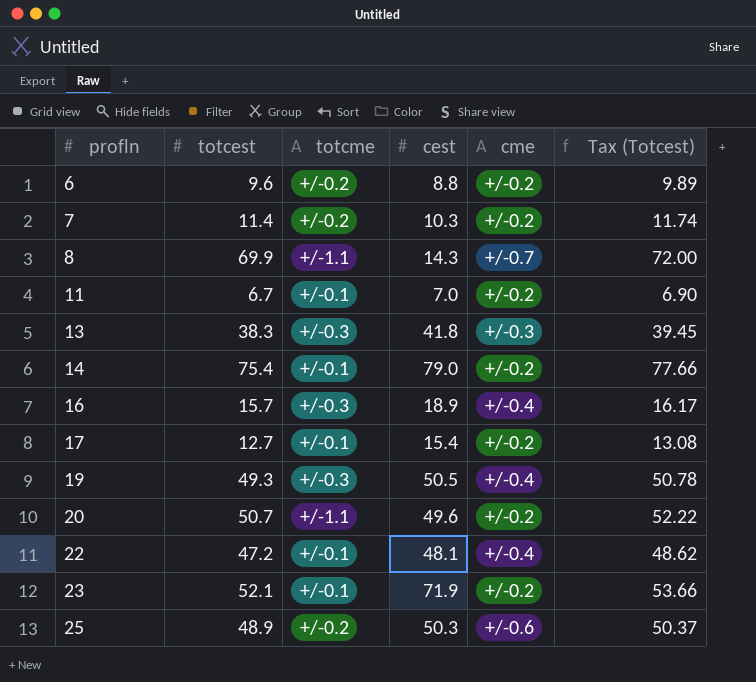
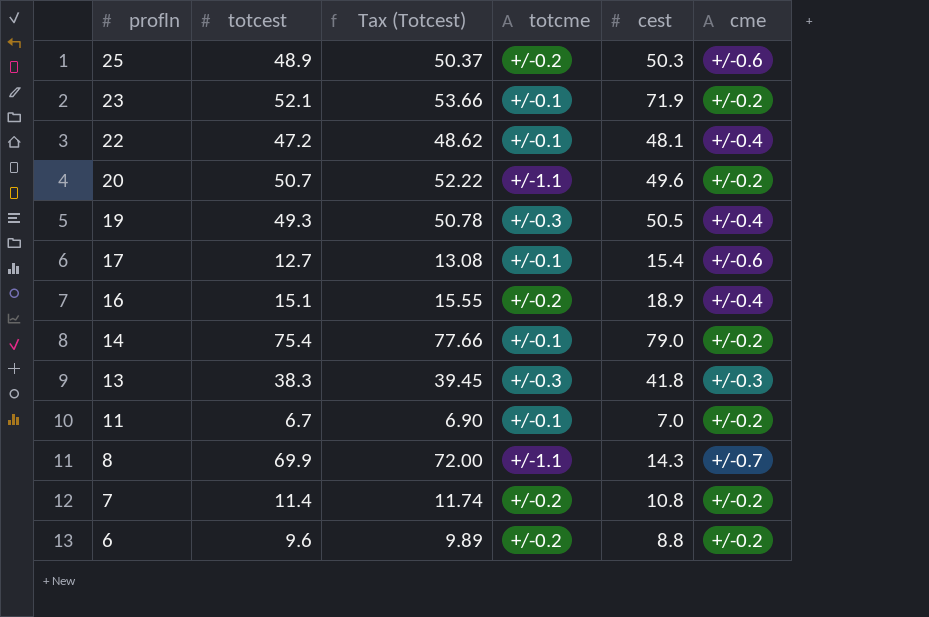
row order: profln ascending -> profln descending
column Tax (Totcest) | position: 6 -> 3
17 | cme: +/-0.2 -> +/-0.6
16 | totcest: 15.7 -> 15.1
16 | Tax (Totcest): 16.17 -> 15.55
16 | totcme: +/-0.3 -> +/-0.2
7 | cest: 10.3 -> 10.8

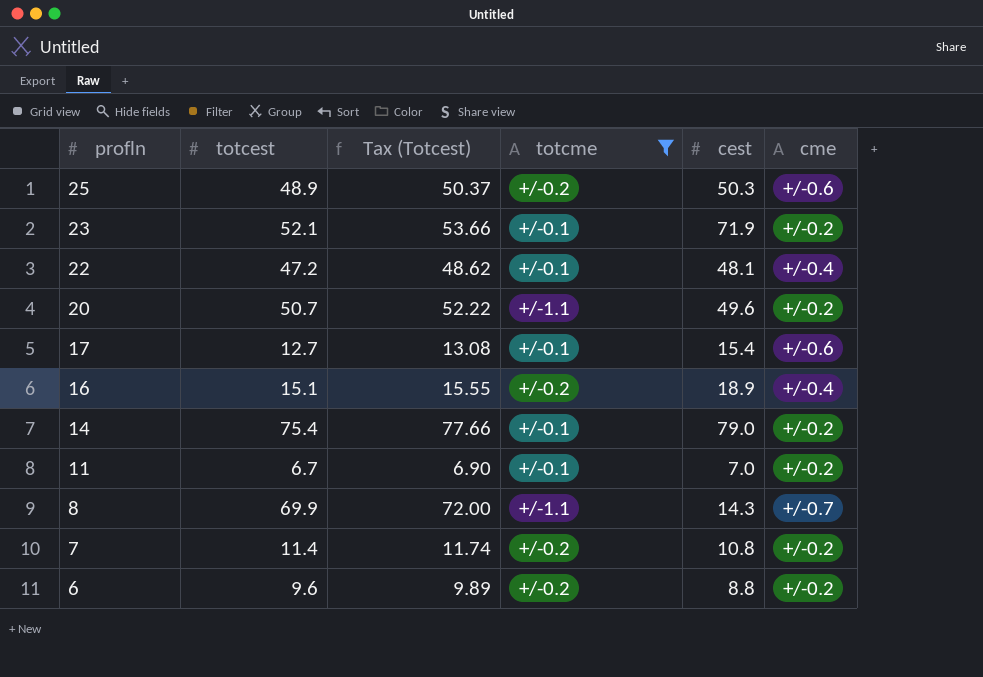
filter: none -> totcme != +/-0.3

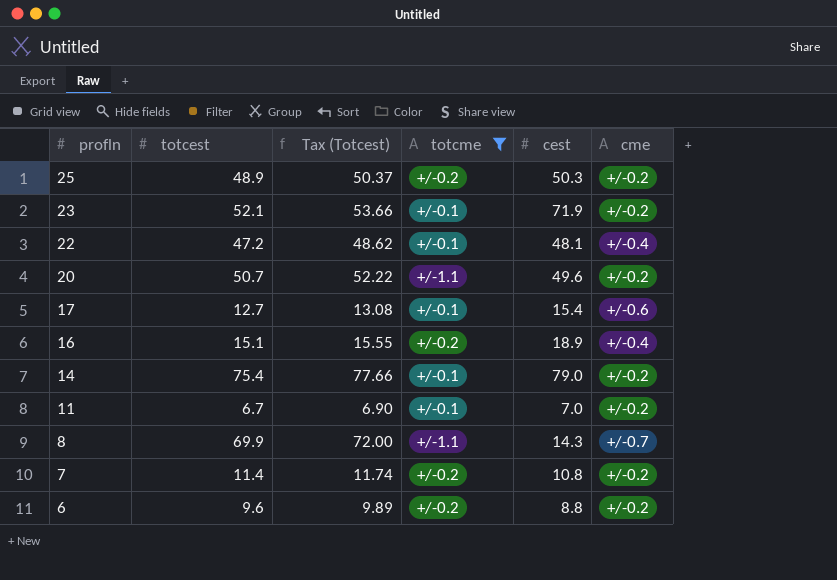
25 | cme: +/-0.6 -> +/-0.2

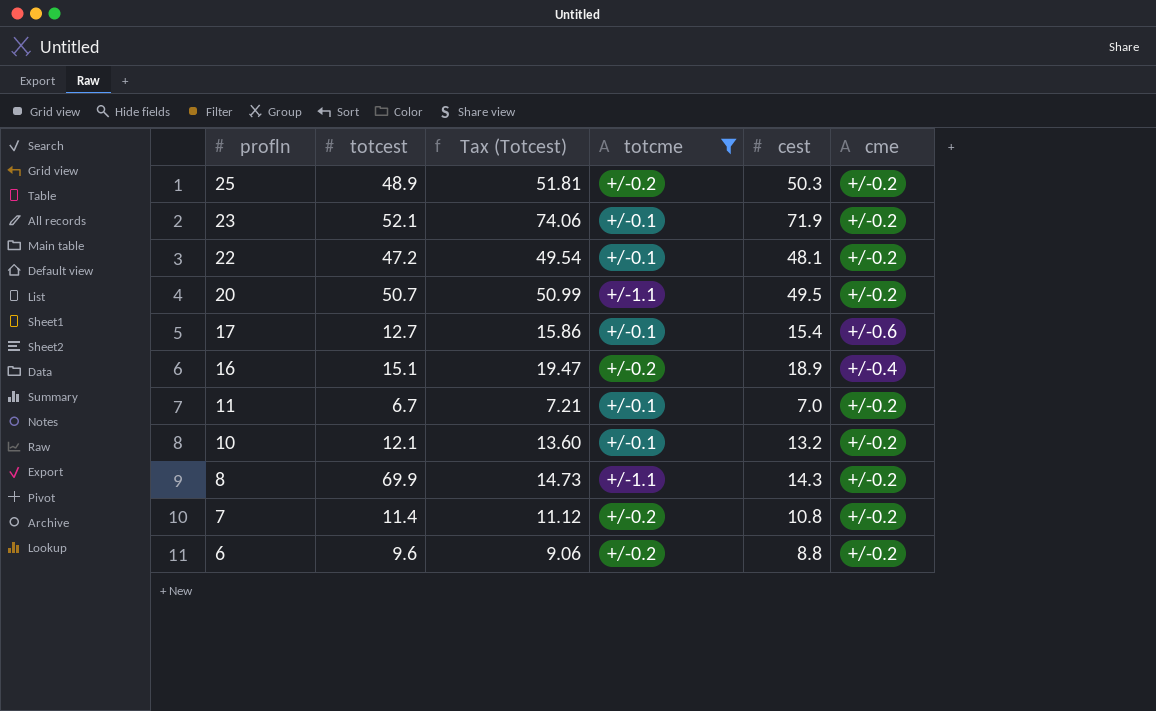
column Tax (Totcest) | formula: [totcest] * 1.03 -> [cest] * 1.03
row 14: 75.4 | 77.66 | +/-0.1 | 79.0 | +/-0.2 -> none
22 | cme: +/-0.4 -> +/-0.2
20 | cest: 49.6 -> 49.5
row 10: none -> 12.1 | 13.60 | +/-0.1 | 13.2 | +/-0.2
8 | cme: +/-0.7 -> +/-0.2

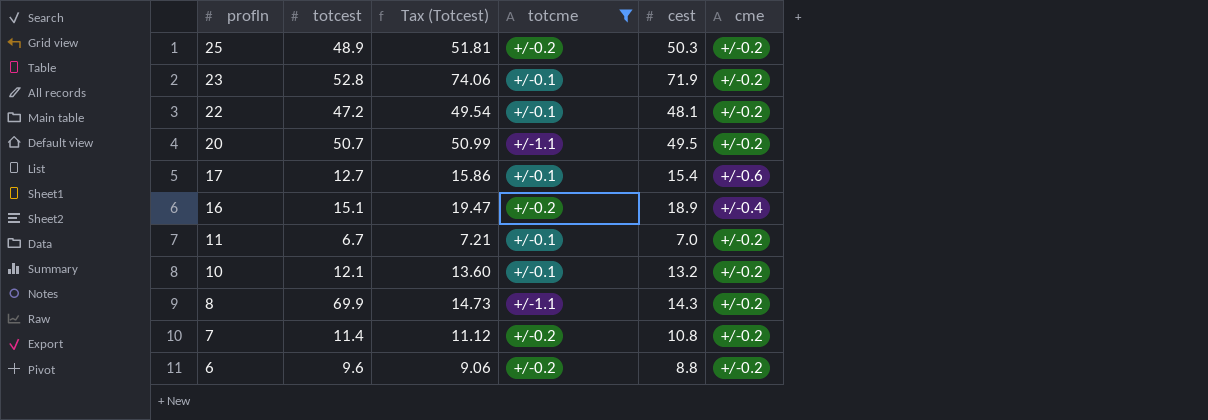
23 | totcest: 52.1 -> 52.8

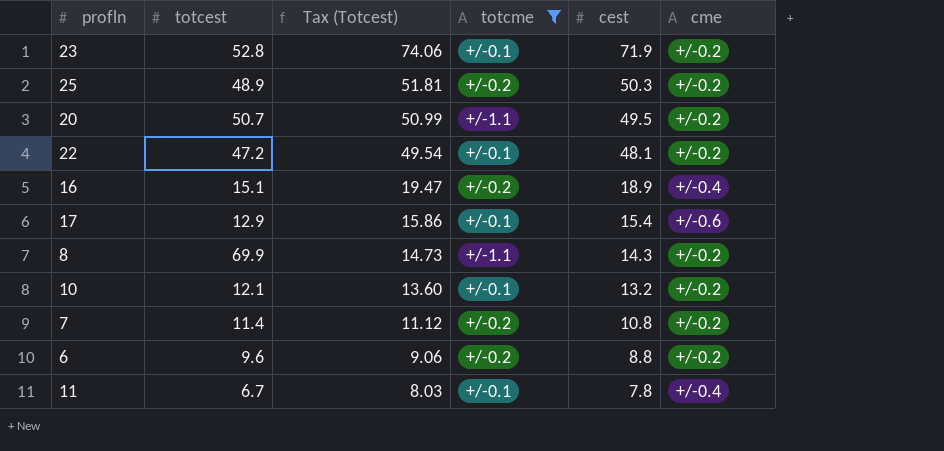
row order: profln descending -> Tax (Totcest) descending
17 | totcest: 12.7 -> 12.9
11 | Tax (Totcest): 7.21 -> 8.03
11 | cest: 7.0 -> 7.8
11 | cme: +/-0.2 -> +/-0.4

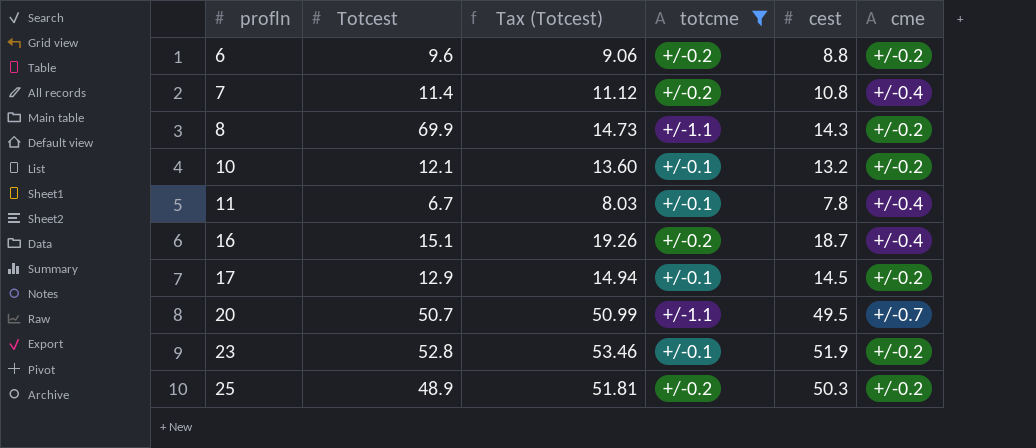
row order: Tax (Totcest) descending -> profln ascending
column name: totcest -> Totcest
row 22: 47.2 | 49.54 | +/-0.1 | 48.1 | +/-0.2 -> none
7 | cme: +/-0.2 -> +/-0.4
16 | Tax (Totcest): 19.47 -> 19.26
16 | cest: 18.9 -> 18.7
17 | Tax (Totcest): 15.86 -> 14.94
17 | cest: 15.4 -> 14.5
17 | cme: +/-0.6 -> +/-0.2
20 | cme: +/-0.2 -> +/-0.7
23 | Tax (Totcest): 74.06 -> 53.46
23 | cest: 71.9 -> 51.9

